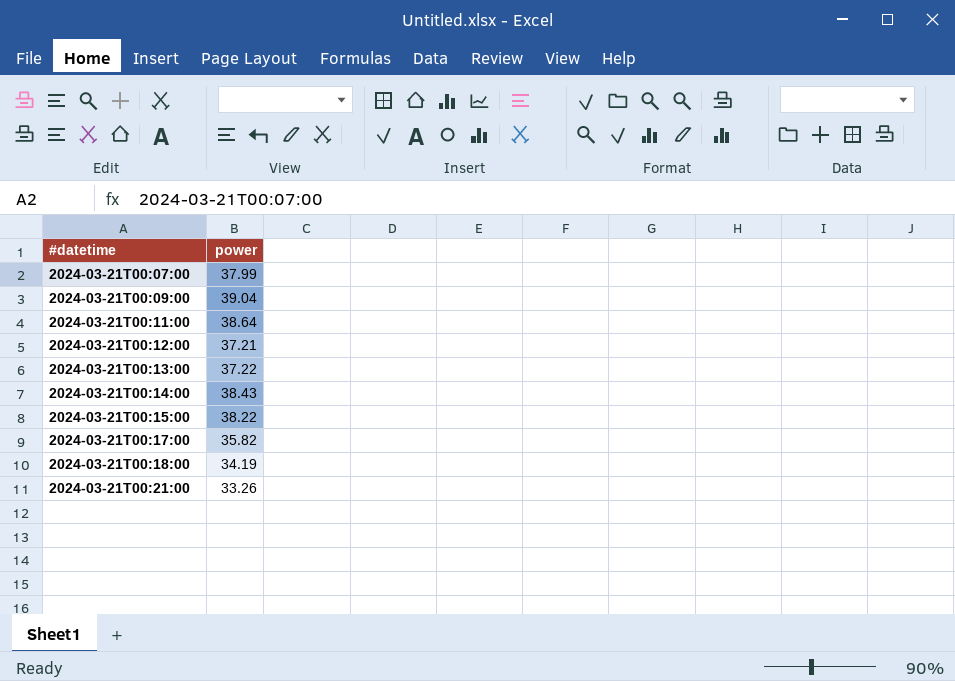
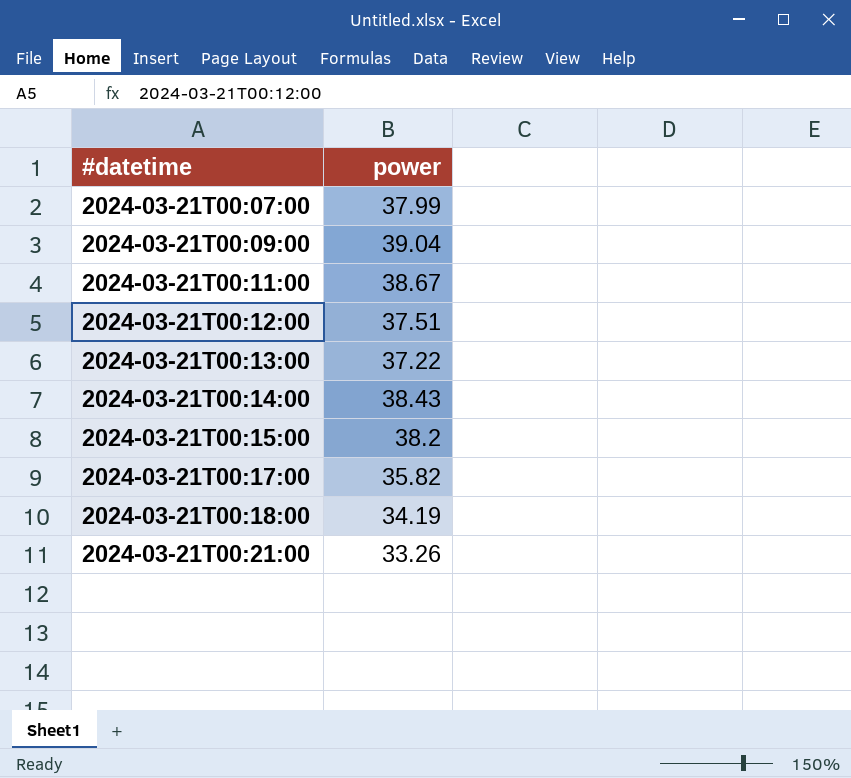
2024-03-21T00:11:00 | power: 38.64 -> 38.67
2024-03-21T00:12:00 | power: 37.21 -> 37.51
2024-03-21T00:15:00 | power: 38.22 -> 38.2

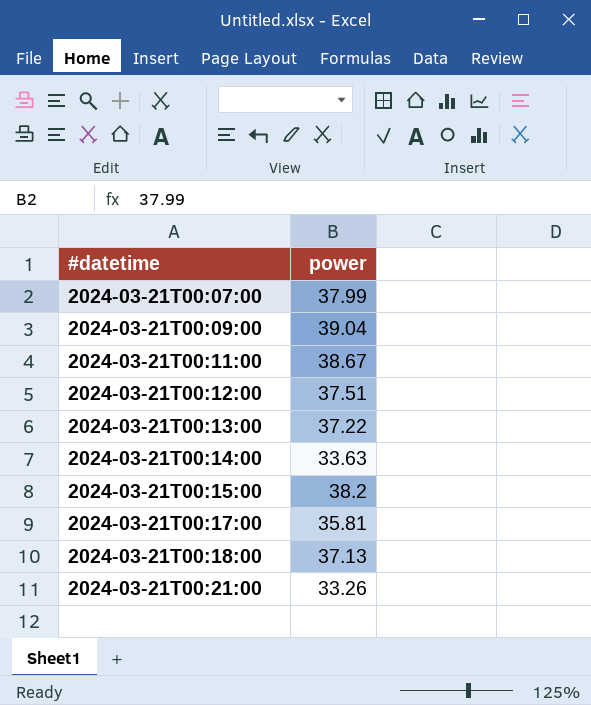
2024-03-21T00:14:00 | power: 38.43 -> 33.63
2024-03-21T00:17:00 | power: 35.82 -> 35.81
2024-03-21T00:18:00 | power: 34.19 -> 37.13

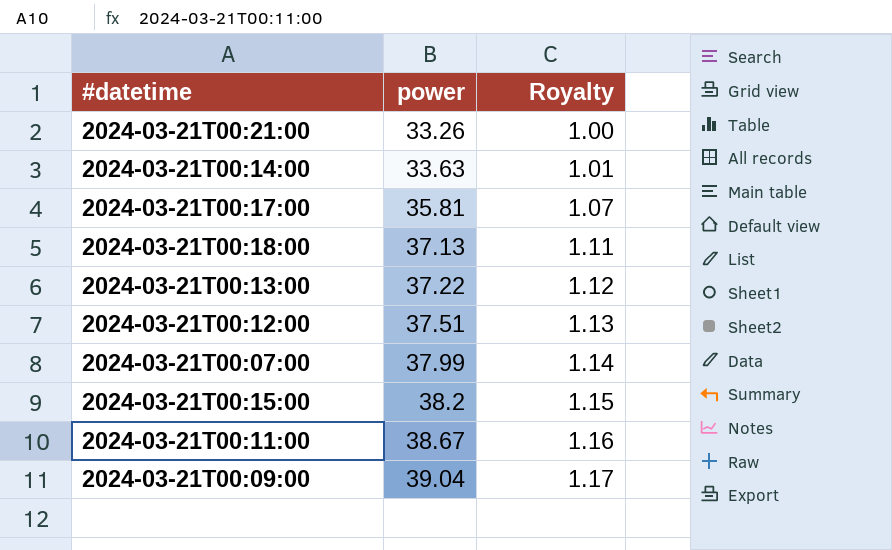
row order: #datetime ascending -> power ascending
column Royalty | formula: none -> [power] * 0.03

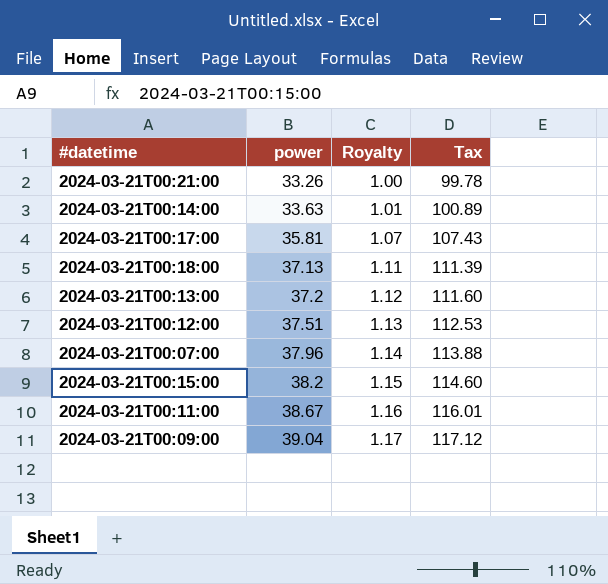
column Tax | formula: none -> [power] * 3
2024-03-21T00:13:00 | power: 37.22 -> 37.2
2024-03-21T00:07:00 | power: 37.99 -> 37.96

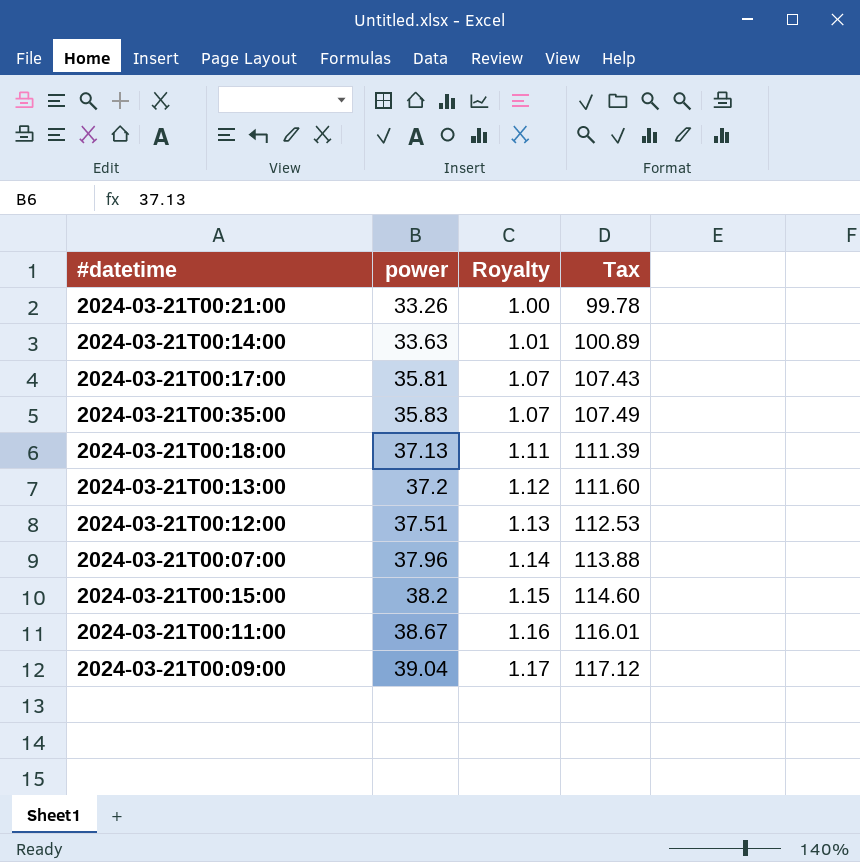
row 2024-03-21T00:35:00: none -> 35.83 | 1.07 | 107.49

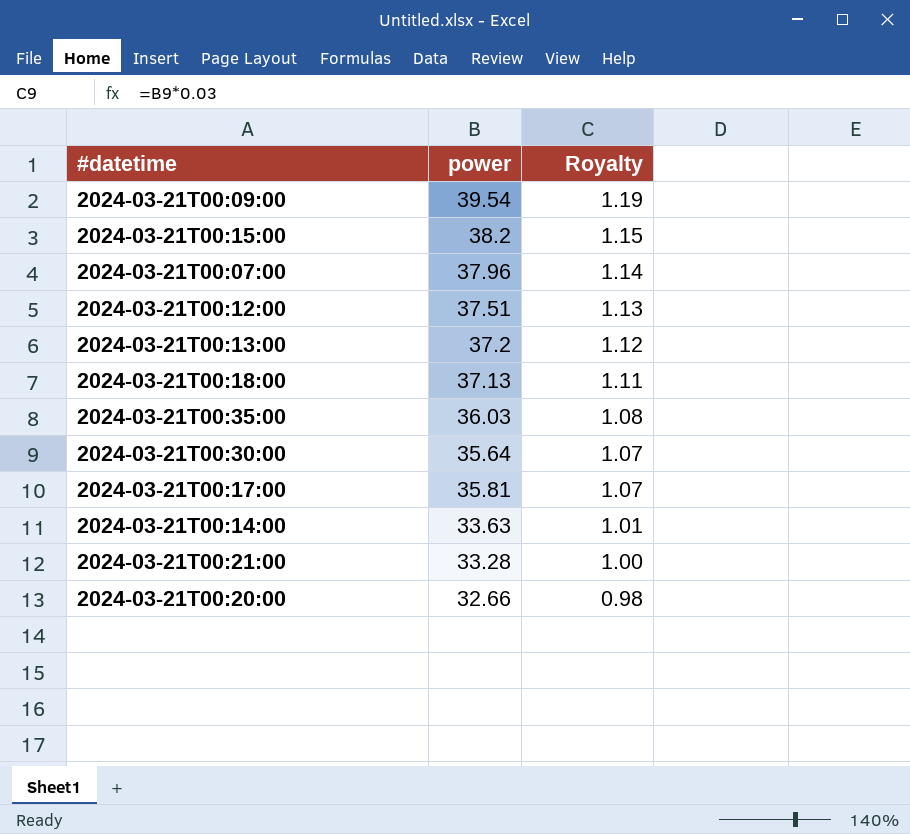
row order: power ascending -> Royalty descending
column Tax | formula: [power] * 3 -> none
row 2024-03-21T00:11:00: 38.67 | 1.16 | 116.01 -> none
2024-03-21T00:09:00 | power: 39.04 -> 39.54
2024-03-21T00:09:00 | Royalty: 1.17 -> 1.19
2024-03-21T00:35:00 | power: 35.83 -> 36.03
2024-03-21T00:35:00 | Royalty: 1.07 -> 1.08
row 2024-03-21T00:30:00: none -> 35.64 | 1.07
2024-03-21T00:21:00 | power: 33.26 -> 33.28
row 2024-03-21T00:20:00: none -> 32.66 | 0.98

